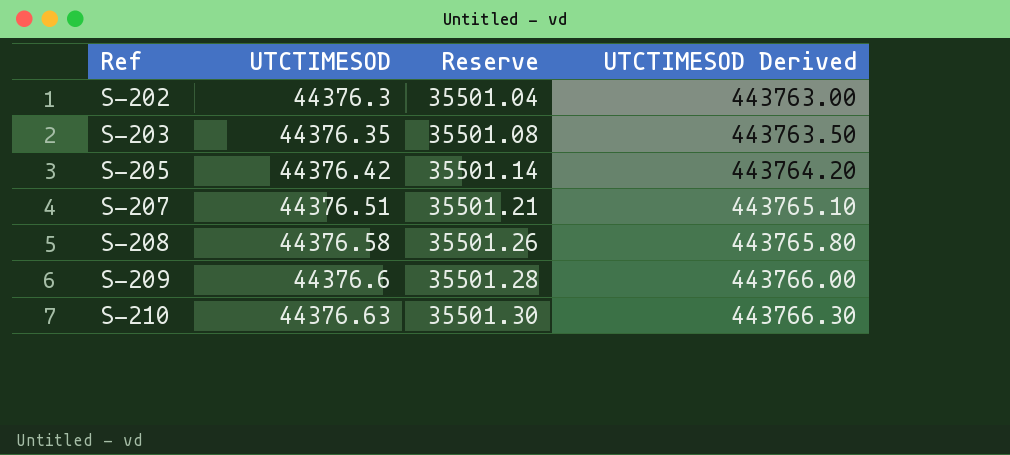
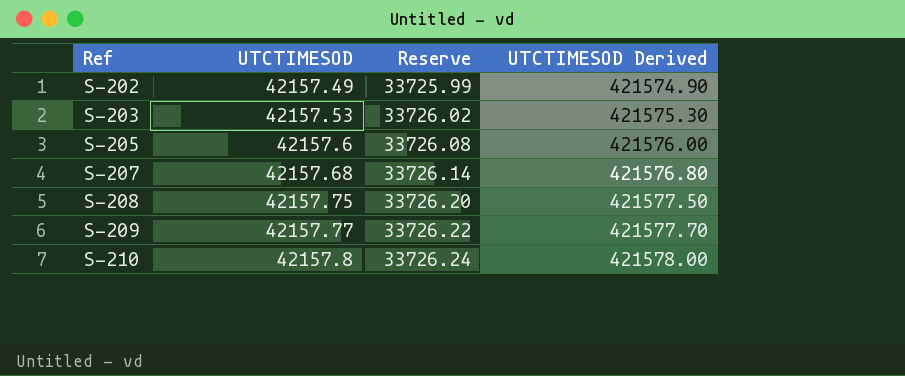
S-202 | UTCTIMESOD: 44376.3 -> 42157.49
S-202 | Reserve: 35501.04 -> 33725.99
S-202 | UTCTIMESOD Derived: 443763.00 -> 421574.90
S-203 | UTCTIMESOD: 44376.35 -> 42157.53
S-203 | Reserve: 35501.08 -> 33726.02
S-203 | UTCTIMESOD Derived: 443763.50 -> 421575.30
S-205 | UTCTIMESOD: 44376.42 -> 42157.6
S-205 | Reserve: 35501.14 -> 33726.08
S-205 | UTCTIMESOD Derived: 443764.20 -> 421576.00
S-207 | UTCTIMESOD: 44376.51 -> 42157.68
S-207 | Reserve: 35501.21 -> 33726.14
S-207 | UTCTIMESOD Derived: 443765.10 -> 421576.80
S-208 | UTCTIMESOD: 44376.58 -> 42157.75
S-208 | Reserve: 35501.26 -> 33726.20
S-208 | UTCTIMESOD Derived: 443765.80 -> 421577.50
S-209 | UTCTIMESOD: 44376.6 -> 42157.77
S-209 | Reserve: 35501.28 -> 33726.22
S-209 | UTCTIMESOD Derived: 443766.00 -> 421577.70
S-210 | UTCTIMESOD: 44376.63 -> 42157.8
S-210 | Reserve: 35501.30 -> 33726.24
S-210 | UTCTIMESOD Derived: 443766.30 -> 421578.00

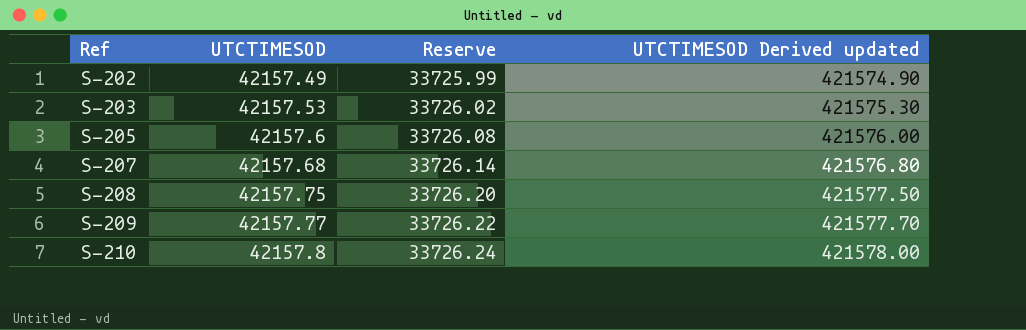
column name: UTCTIMESOD Derived -> UTCTIMESOD Derived updated

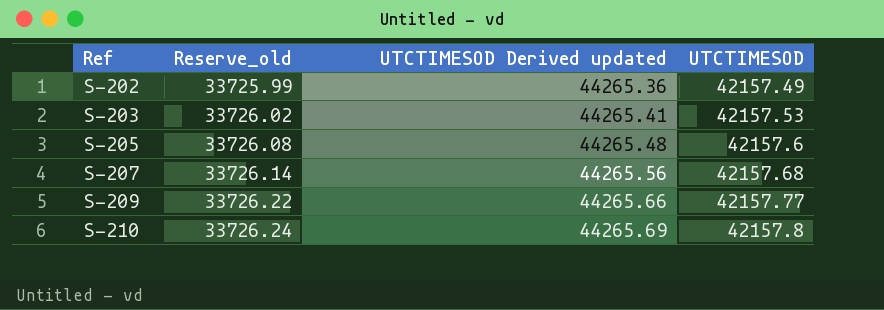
column name: Reserve -> Reserve_old
column UTCTIMESOD Derived updated | formula: [UTCTIMESOD] * 10 -> [UTCTIMESOD] * 1.05
column UTCTIMESOD | position: 2 -> 4
row S-208: 42157.75 | 33726.20 | 421577.50 -> none

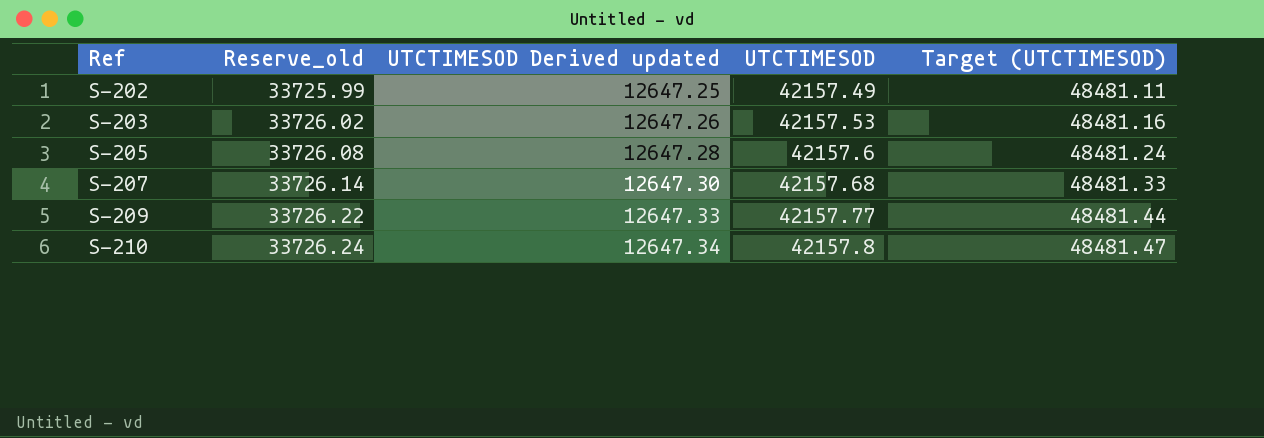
column UTCTIMESOD Derived updated | formula: [UTCTIMESOD] * 1.05 -> [UTCTIMESOD] * 0.3
column Target (UTCTIMESOD) | formula: none -> [UTCTIMESOD] * 1.15

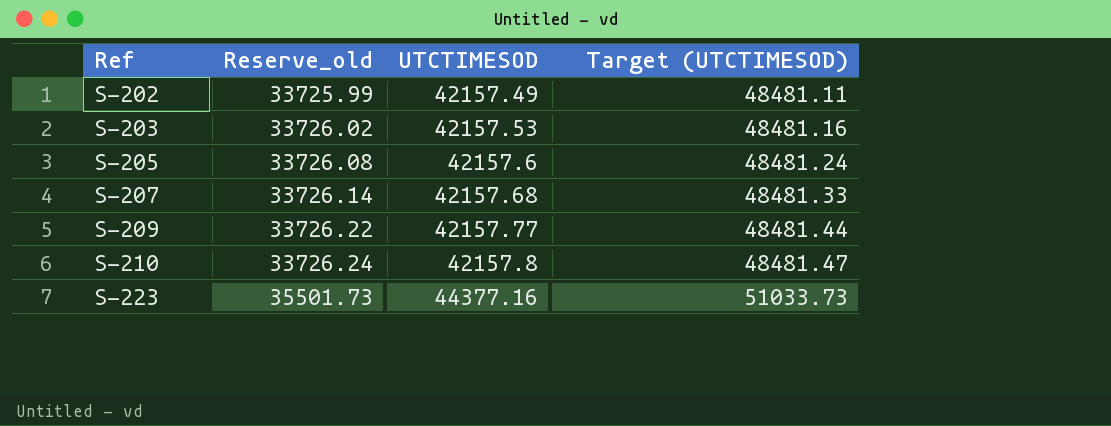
column UTCTIMESOD Derived updated | formula: [UTCTIMESOD] * 0.3 -> none
row S-223: none -> 35501.73 | 44377.16 | 51033.73

